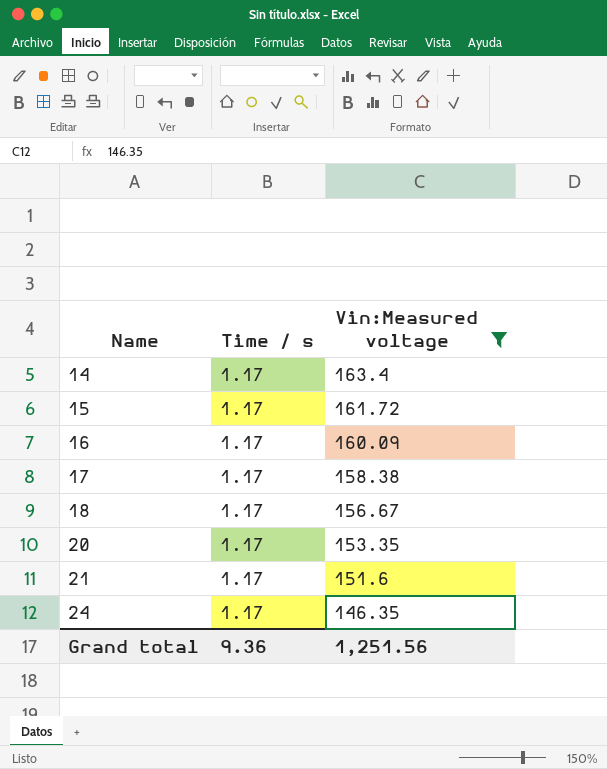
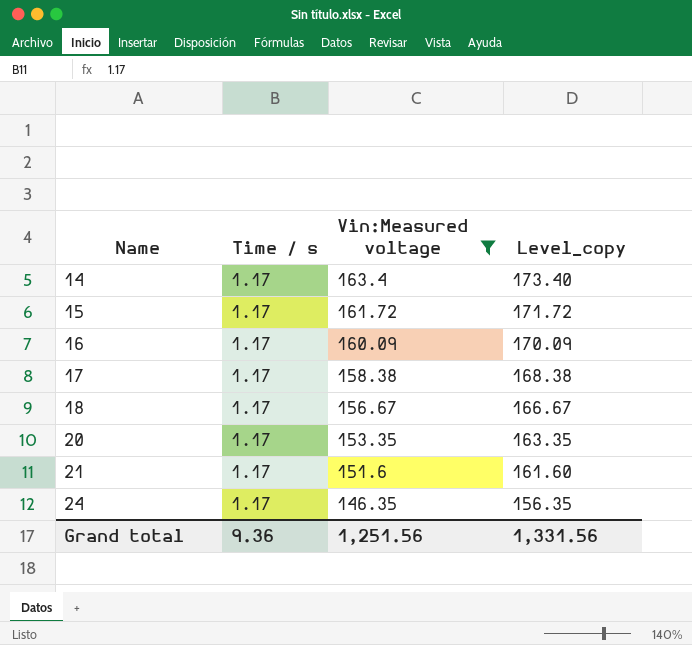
column Level_copy | formula: none -> [Vin:Measured voltage] + 10

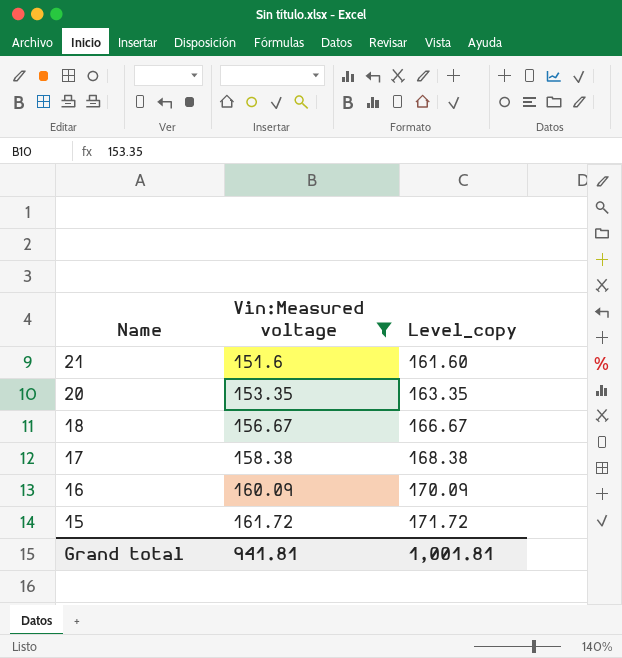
row order: Name ascending -> Name descending
column Time / s | position: 2 -> none
row 14: 1.17 | 163.4 | 173.40 -> none
row 24: 1.17 | 146.35 | 156.35 -> none
Grand total | Vin:Measured voltage: 1,251.56 -> 941.81
Grand total | Level_copy: 1,331.56 -> 1,001.81

